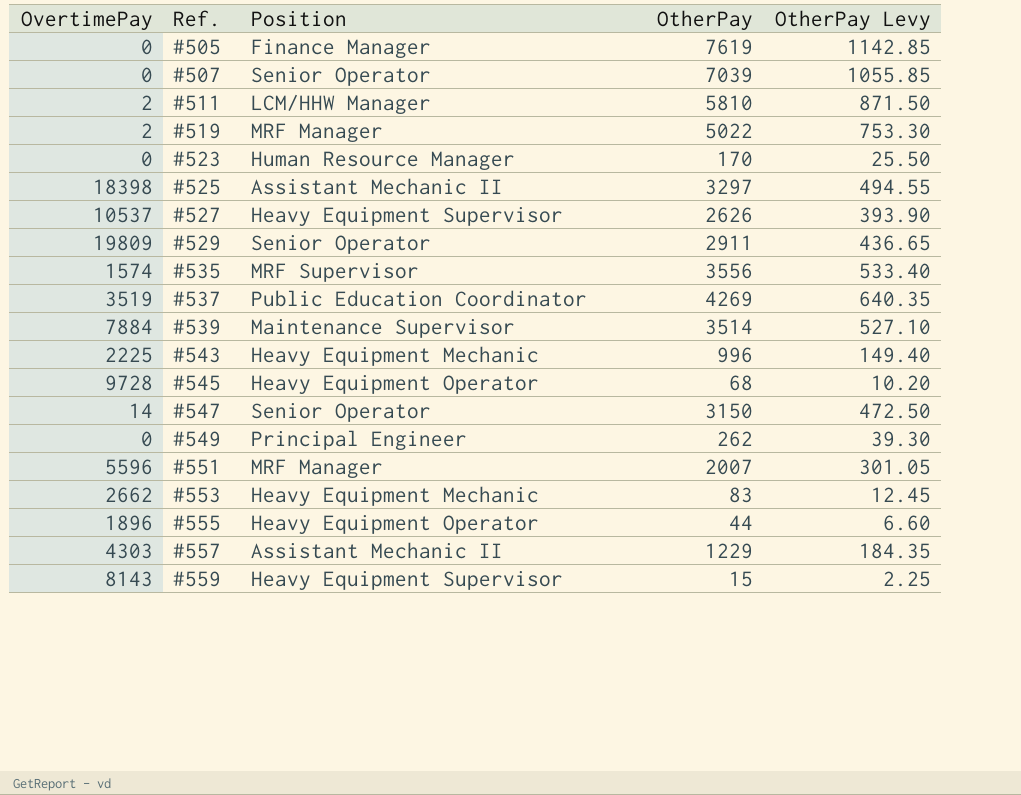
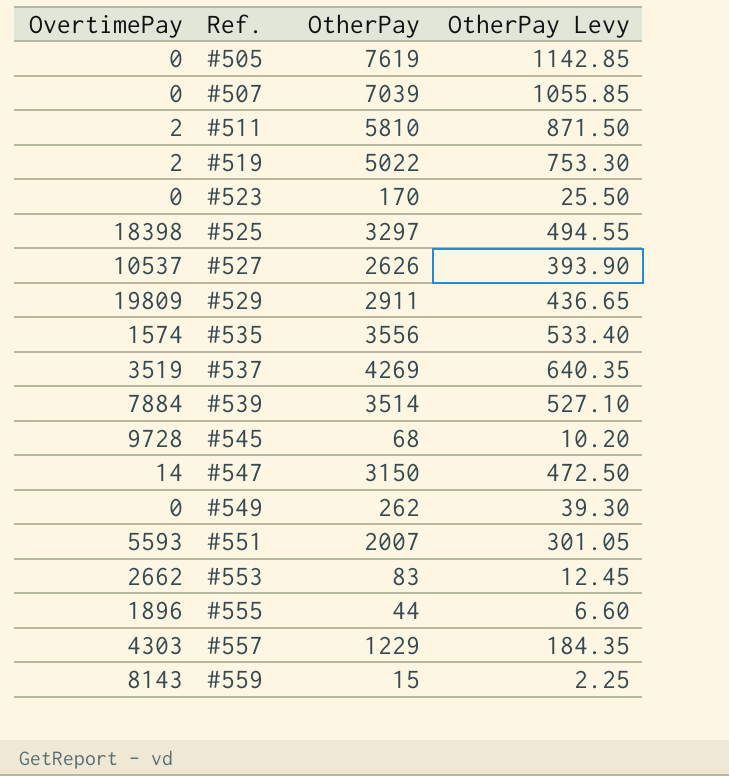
column Position | position: 3 -> none
row #543: 2225 | Heavy Equipment Mechanic | 996 | 149.40 -> none
#551 | OvertimePay: 5596 -> 5593

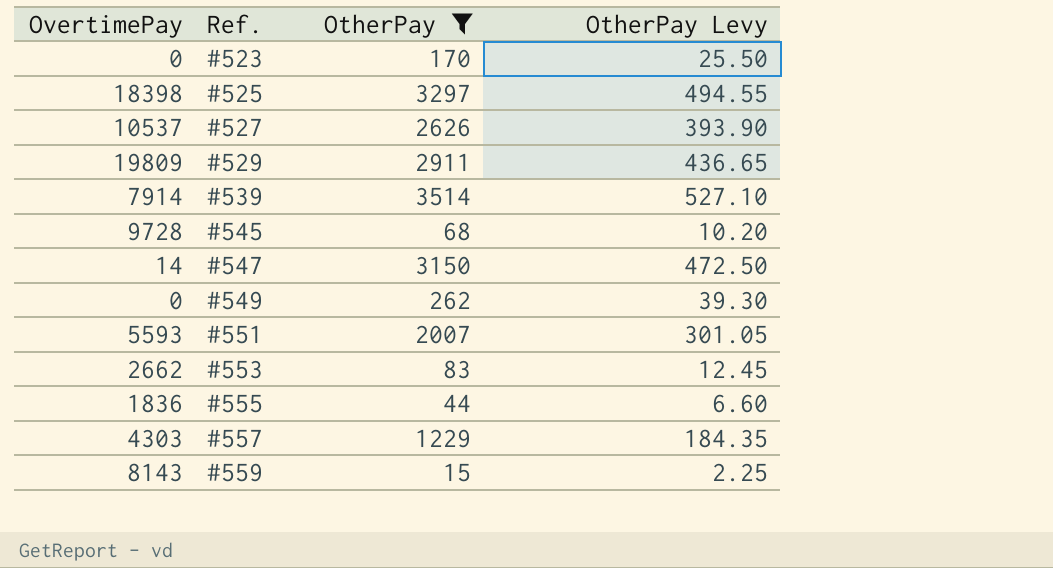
filter: none -> OtherPay <= 3514
#539 | OvertimePay: 7884 -> 7914
#555 | OvertimePay: 1896 -> 1836

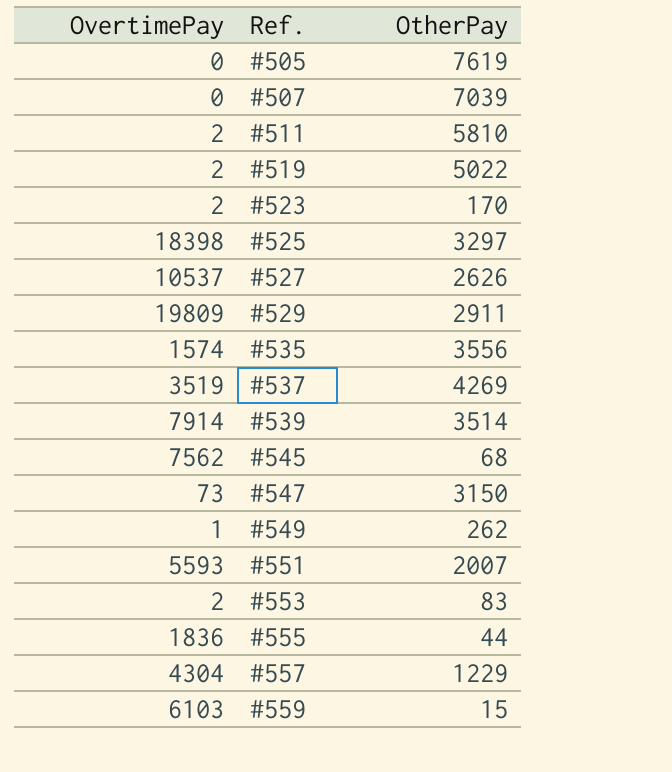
filter: OtherPay <= 3514 -> none
column OtherPay Levy | formula: [OtherPay] * 0.15 -> none
#523 | OvertimePay: 0 -> 2
#545 | OvertimePay: 9728 -> 7562
#547 | OvertimePay: 14 -> 73
#549 | OvertimePay: 0 -> 1
#553 | OvertimePay: 2662 -> 2
#557 | OvertimePay: 4303 -> 4304
#559 | OvertimePay: 8143 -> 6103

